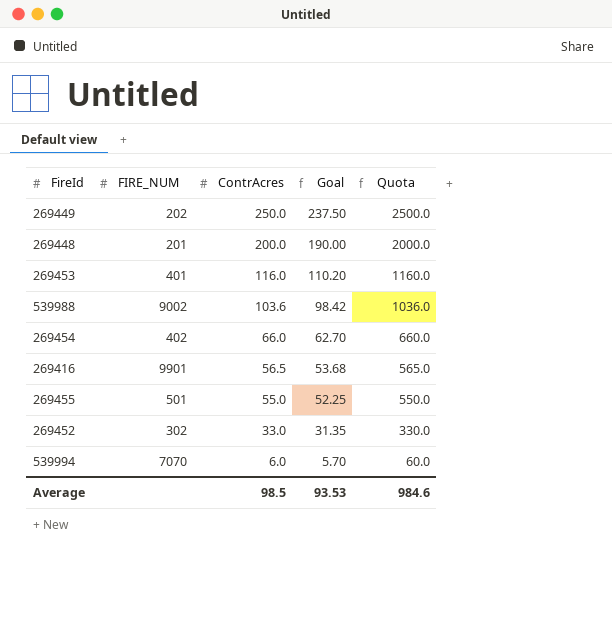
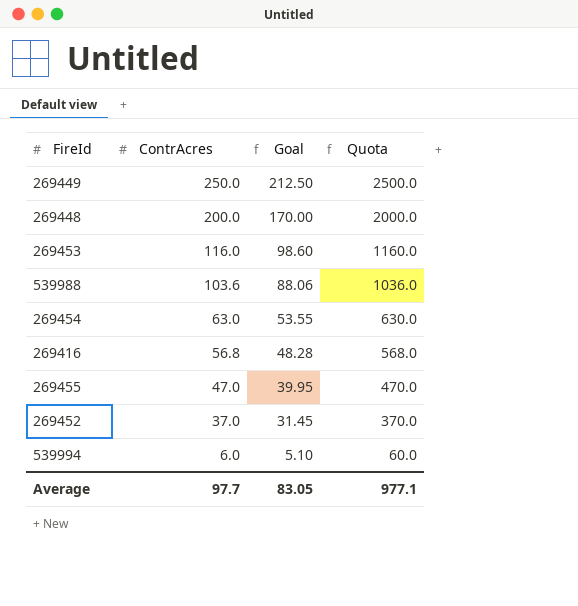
column FIRE_NUM | position: 2 -> none
column Goal | formula: [ContrAcres] * 0.95 -> [ContrAcres] * 0.85
269454 | ContrAcres: 66.0 -> 63.0
269454 | Quota: 660.0 -> 630.0
269416 | ContrAcres: 56.5 -> 56.8
269416 | Quota: 565.0 -> 568.0
269455 | ContrAcres: 55.0 -> 47.0
269455 | Quota: 550.0 -> 470.0
269452 | ContrAcres: 33.0 -> 37.0
269452 | Quota: 330.0 -> 370.0
Average | ContrAcres: 98.5 -> 97.7
Average | Goal: 93.53 -> 83.05
Average | Quota: 984.6 -> 977.1

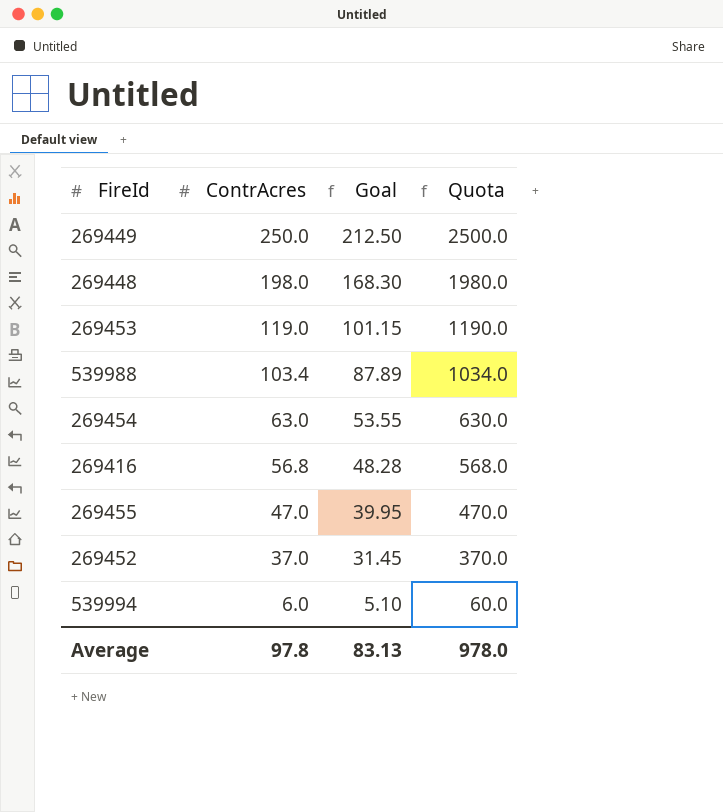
269448 | ContrAcres: 200.0 -> 198.0
269448 | Goal: 170.00 -> 168.30
269448 | Quota: 2000.0 -> 1980.0
269453 | ContrAcres: 116.0 -> 119.0
269453 | Goal: 98.60 -> 101.15
269453 | Quota: 1160.0 -> 1190.0
539988 | ContrAcres: 103.6 -> 103.4
539988 | Goal: 88.06 -> 87.89
539988 | Quota: 1036.0 -> 1034.0
Average | ContrAcres: 97.7 -> 97.8
Average | Goal: 83.05 -> 83.13
Average | Quota: 977.1 -> 978.0

